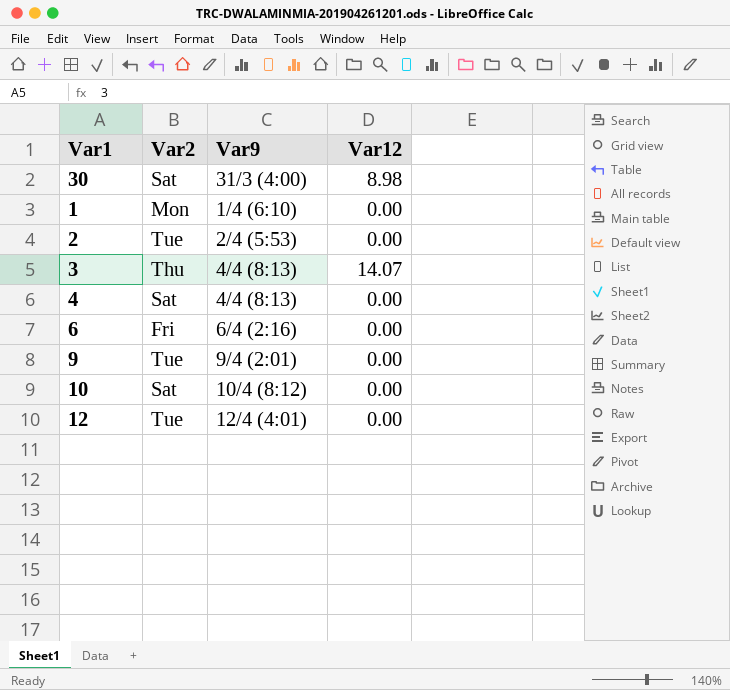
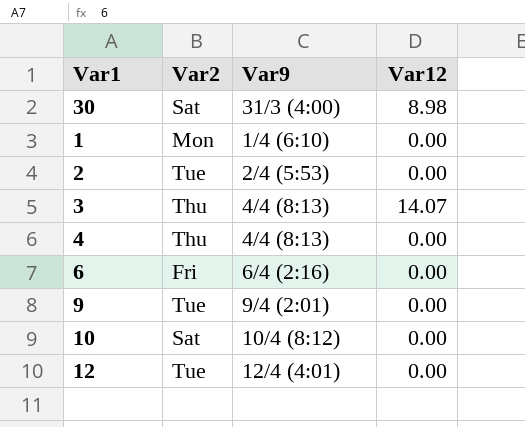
4 | Var2: Sat -> Thu

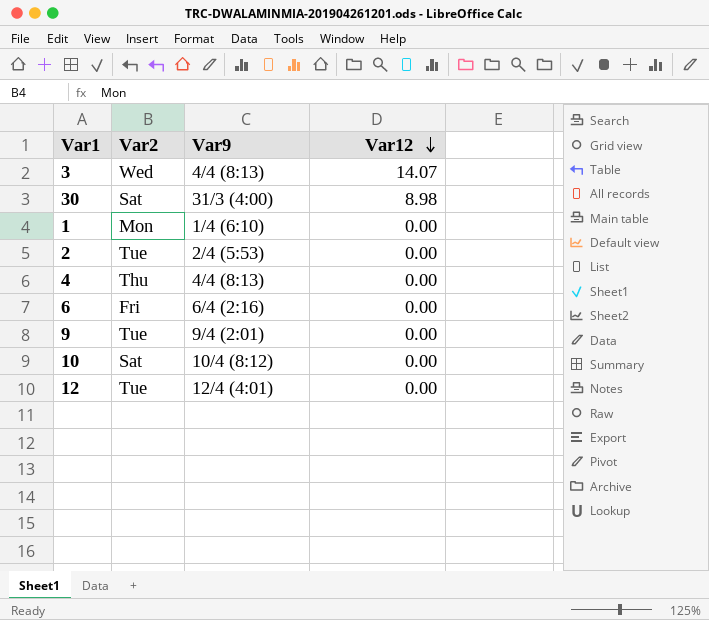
row order: none -> Var12 descending
3 | Var2: Thu -> Wed

